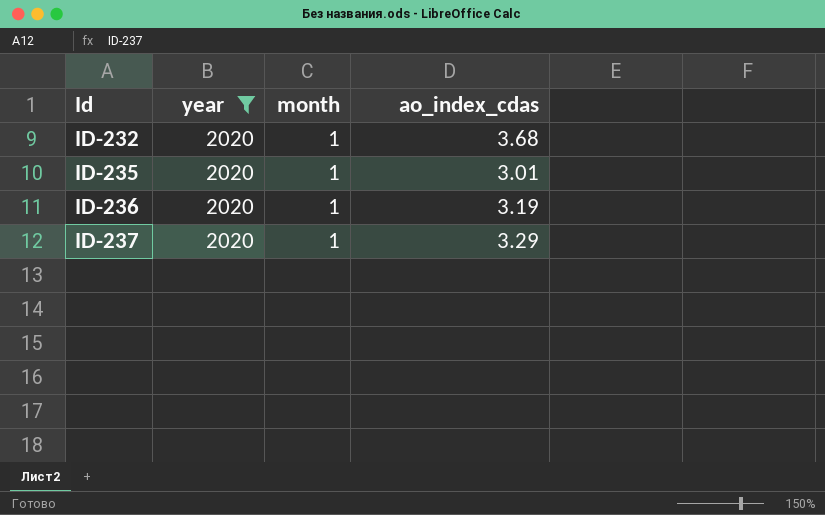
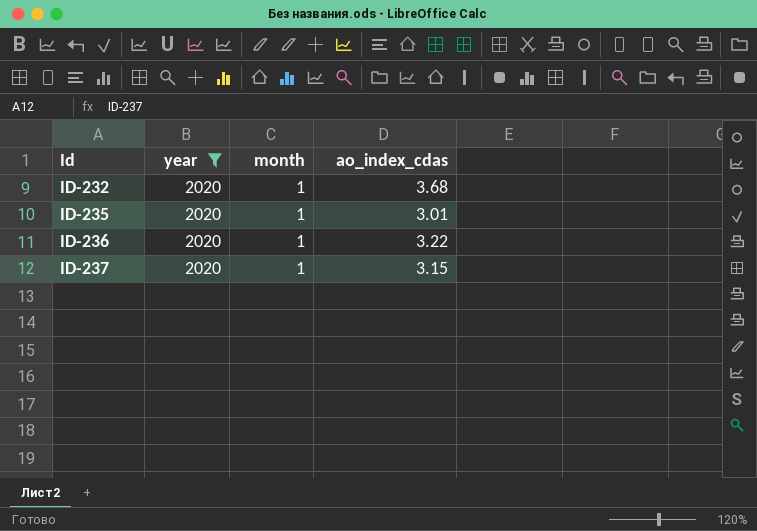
ID-236 | ao_index_cdas: 3.19 -> 3.22
ID-237 | ao_index_cdas: 3.29 -> 3.15

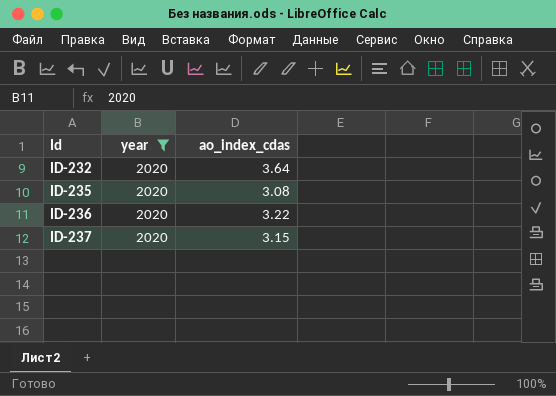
column month | position: 3 -> none
ID-232 | ao_index_cdas: 3.68 -> 3.64
ID-235 | ao_index_cdas: 3.01 -> 3.08

